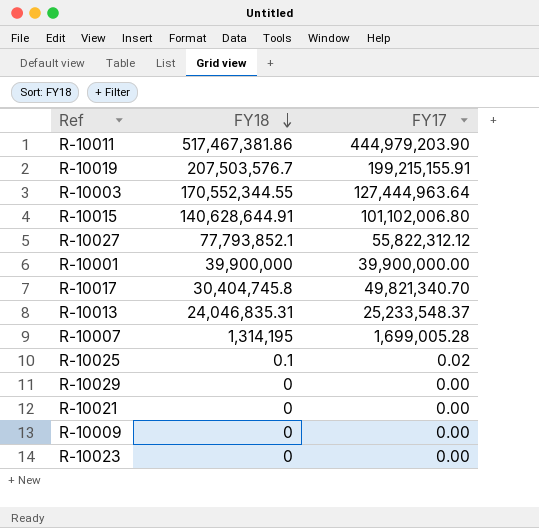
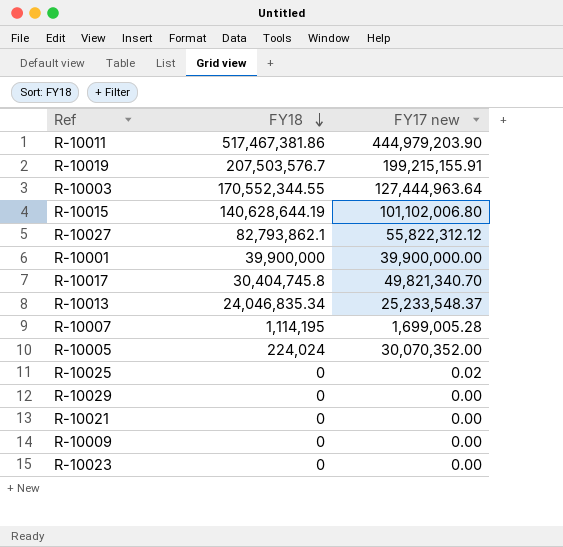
column name: FY17 -> FY17 new
R-10015 | FY18: 140,628,644.91 -> 140,628,644.19
R-10027 | FY18: 77,793,852.1 -> 82,793,862.1
R-10013 | FY18: 24,046,835.31 -> 24,046,835.34
R-10007 | FY18: 1,314,195 -> 1,114,195
row R-10005: none -> 224,024 | 30,070,352.00
R-10025 | FY18: 0.1 -> 0

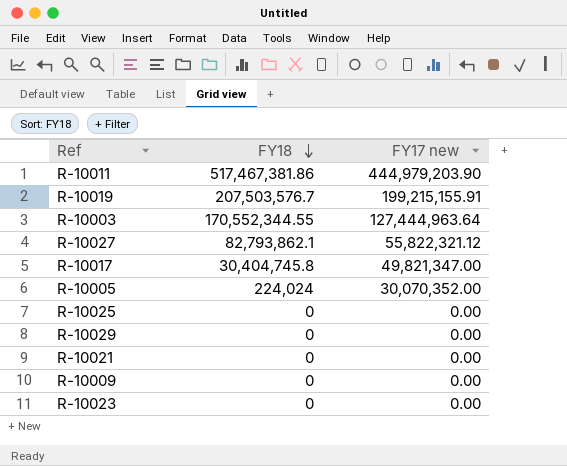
row R-10015: 140,628,644.19 | 101,102,006.80 -> none
row R-10001: 39,900,000 | 39,900,000.00 -> none
row R-10013: 24,046,835.34 | 25,233,548.37 -> none
row R-10007: 1,114,195 | 1,699,005.28 -> none
R-10027 | FY17 new: 55,822,312.12 -> 55,822,321.12
R-10017 | FY17 new: 49,821,340.70 -> 49,821,347.00
R-10025 | FY17 new: 0.02 -> 0.00

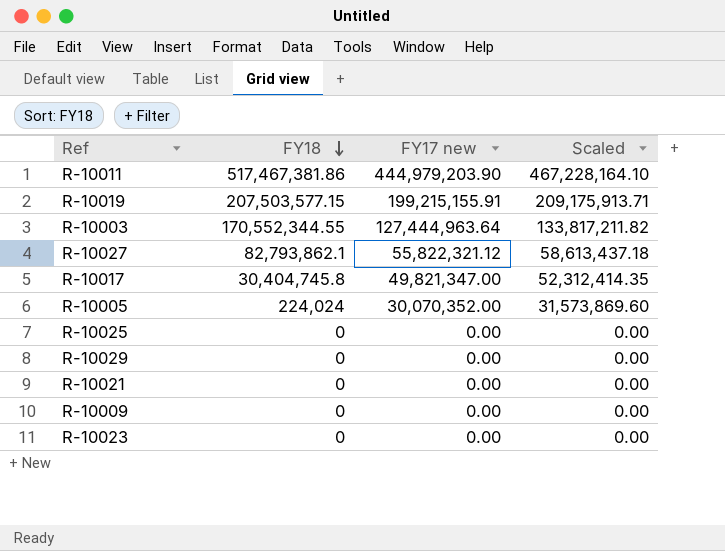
column Scaled | formula: none -> [FY17 new] * 1.05
R-10019 | FY18: 207,503,576.7 -> 207,503,577.15

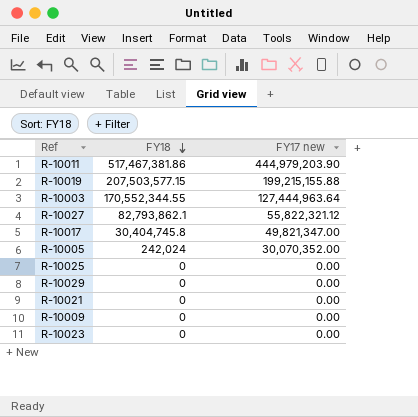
column Scaled | formula: [FY17 new] * 1.05 -> none
R-10019 | FY17 new: 199,215,155.91 -> 199,215,155.88
R-10005 | FY18: 224,024 -> 242,024

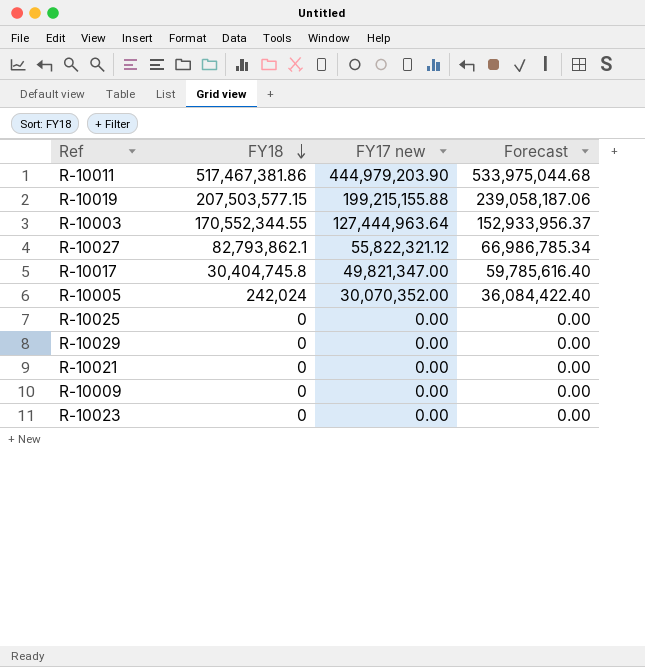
column Forecast | formula: none -> [FY17 new] * 1.2

